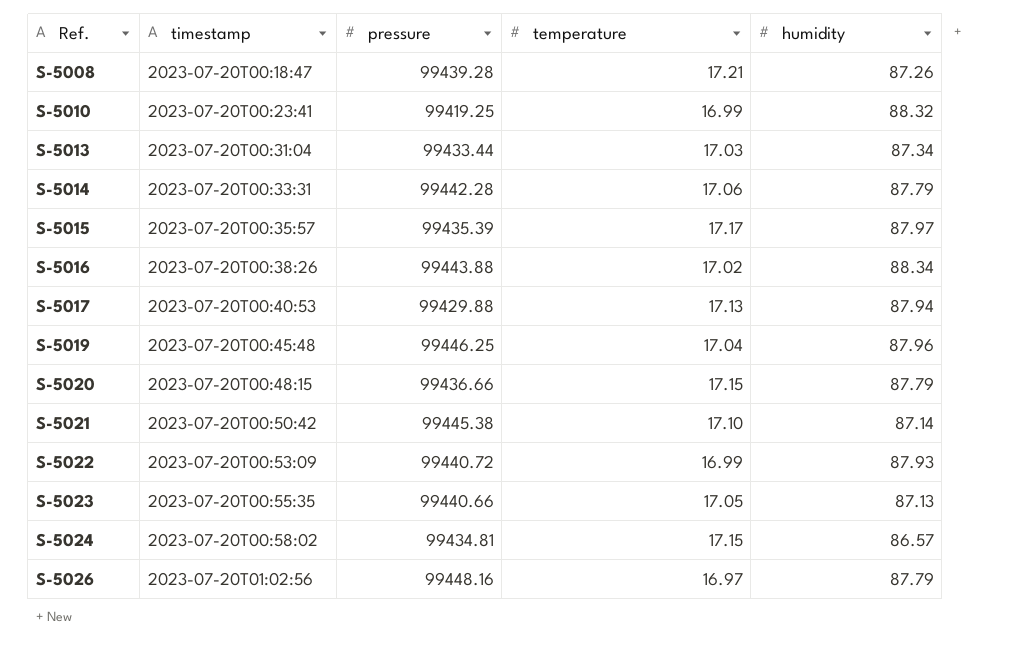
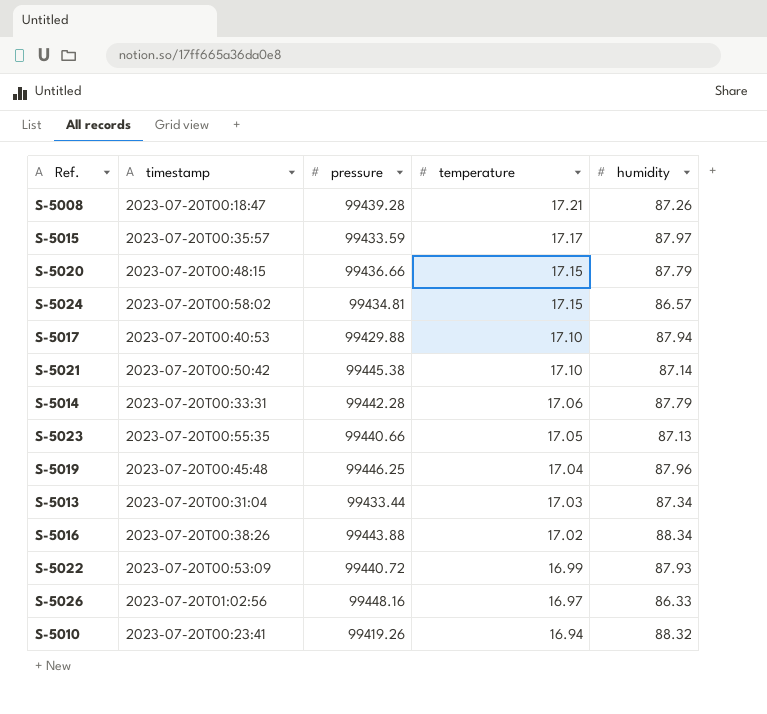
row order: Ref. ascending -> temperature descending
S-5015 | pressure: 99435.39 -> 99433.59
S-5017 | temperature: 17.13 -> 17.10
S-5026 | humidity: 87.79 -> 86.33
S-5010 | pressure: 99419.25 -> 99419.26
S-5010 | temperature: 16.99 -> 16.94

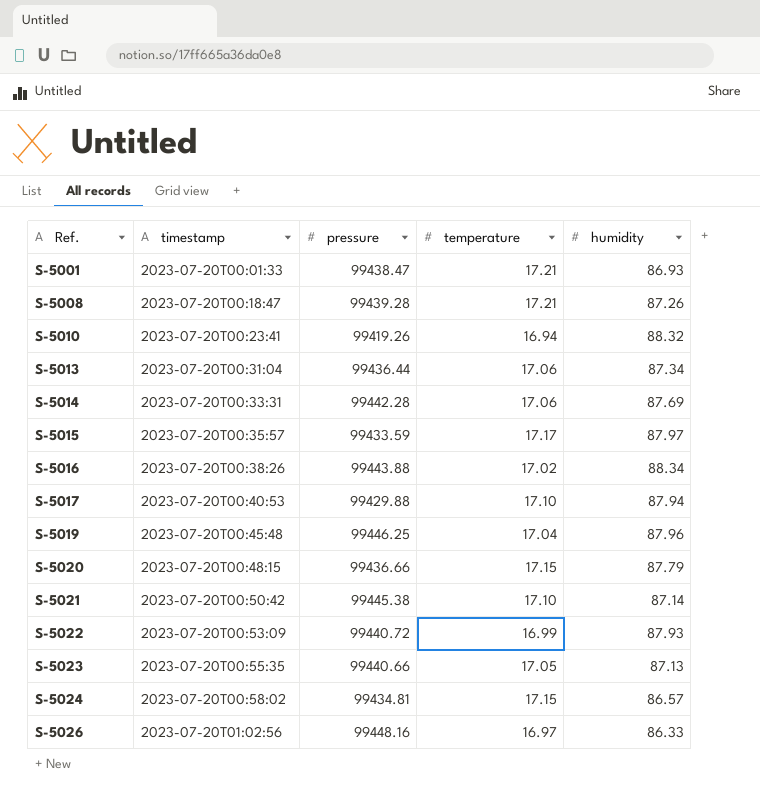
row order: temperature descending -> Ref. ascending
row S-5001: none -> 2023-07-20T00:01:33 | 99438.47 | 17.21 | 86.93
S-5013 | pressure: 99433.44 -> 99436.44
S-5013 | temperature: 17.03 -> 17.06
S-5014 | humidity: 87.79 -> 87.69

